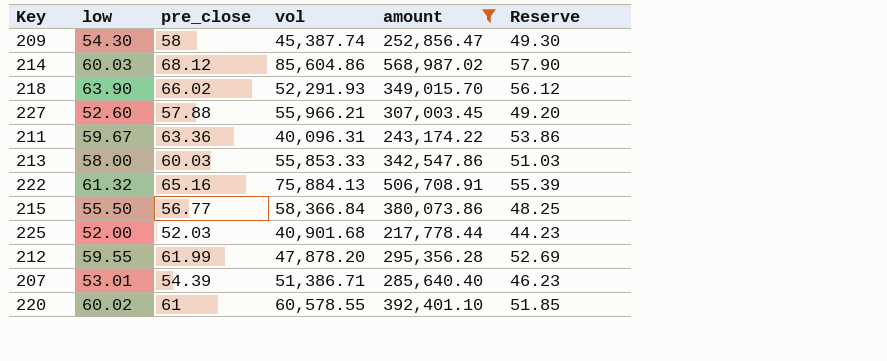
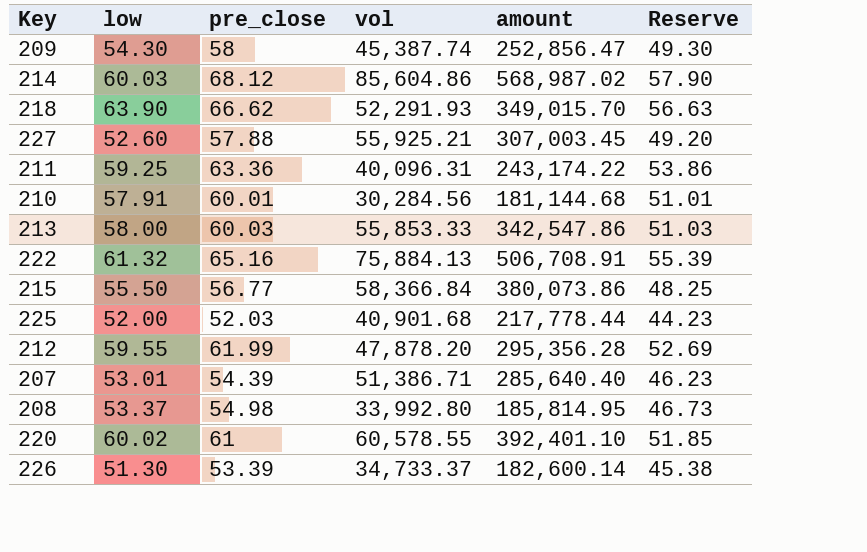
filter: amount >= 217,778.44 -> none
218 | pre_close: 66.02 -> 66.62
218 | Reserve: 56.12 -> 56.63
227 | vol: 55,966.21 -> 55,925.21
211 | low: 59.67 -> 59.25

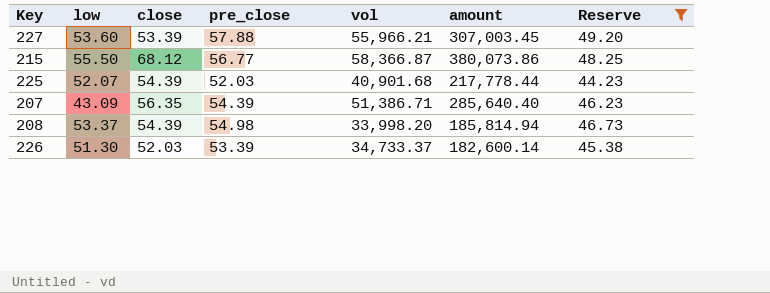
filter: none -> Reserve <= 49.20
column close | position: none -> 3
227 | low: 52.60 -> 53.60
227 | vol: 55,925.21 -> 55,966.21
215 | vol: 58,366.84 -> 58,366.87
225 | low: 52.00 -> 52.07
207 | low: 53.01 -> 43.09
208 | vol: 33,992.80 -> 33,998.20
208 | amount: 185,814.95 -> 185,814.94

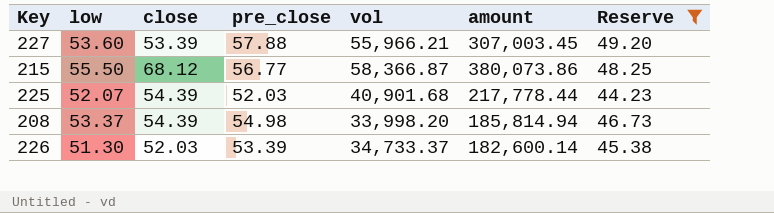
row 207: 43.09 | 56.35 | 54.39 | 51,386.71 | 285,640.40 | 46.23 -> none

